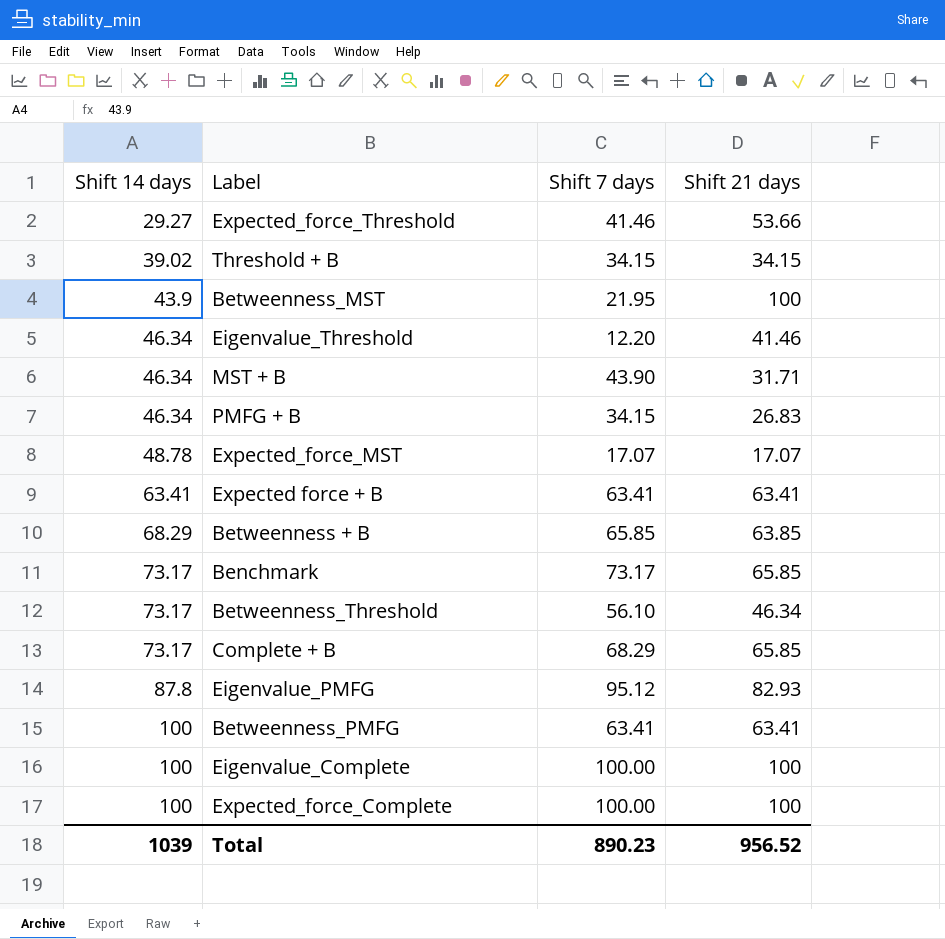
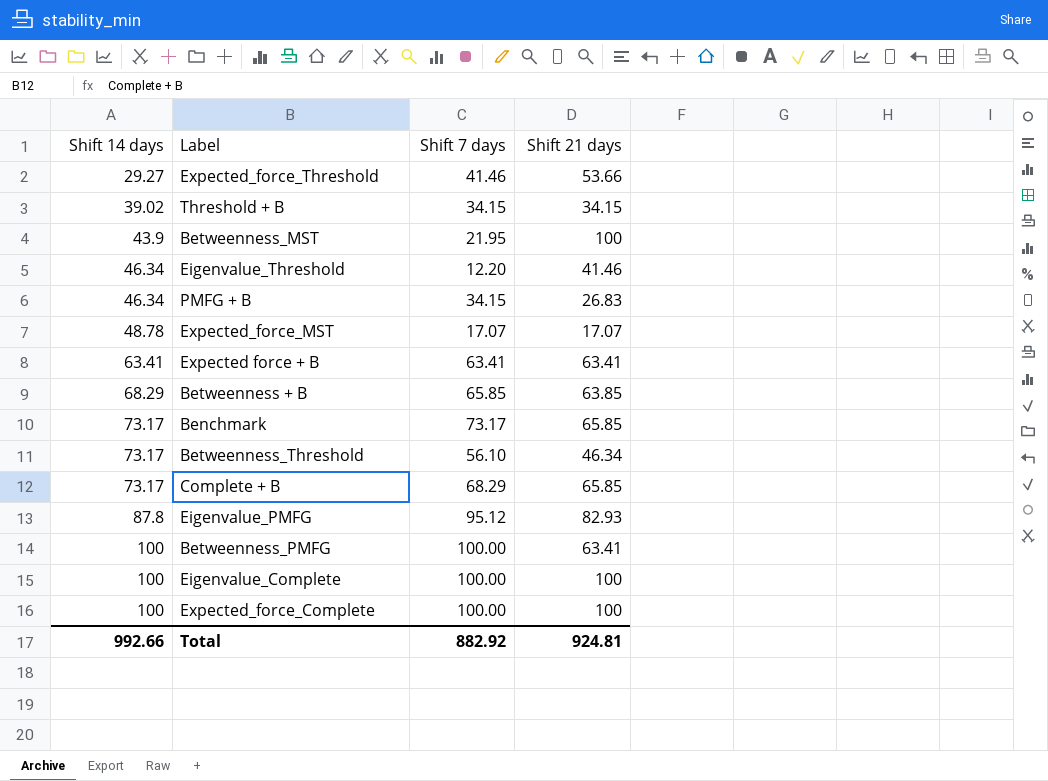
row MST + B: 46.34 | 43.90 | 31.71 -> none
Betweenness_PMFG | Shift 7 days: 63.41 -> 100.00
Total | Shift 14 days: 1039 -> 992.66
Total | Shift 7 days: 890.23 -> 882.92
Total | Shift 21 days: 956.52 -> 924.81

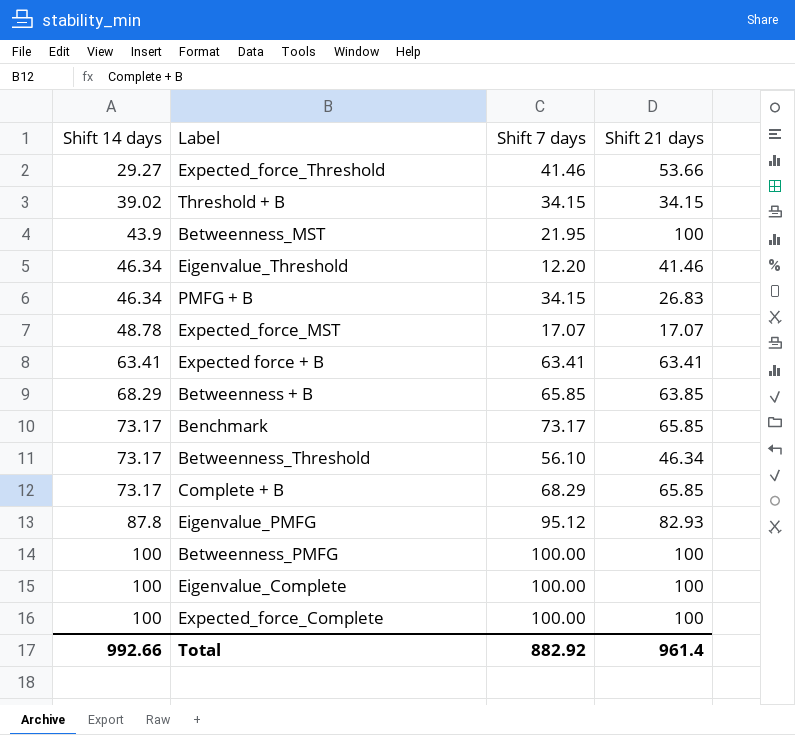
Betweenness_PMFG | Shift 21 days: 63.41 -> 100
Total | Shift 21 days: 924.81 -> 961.4

